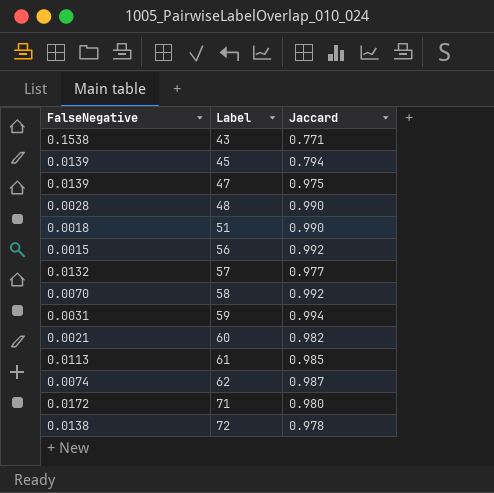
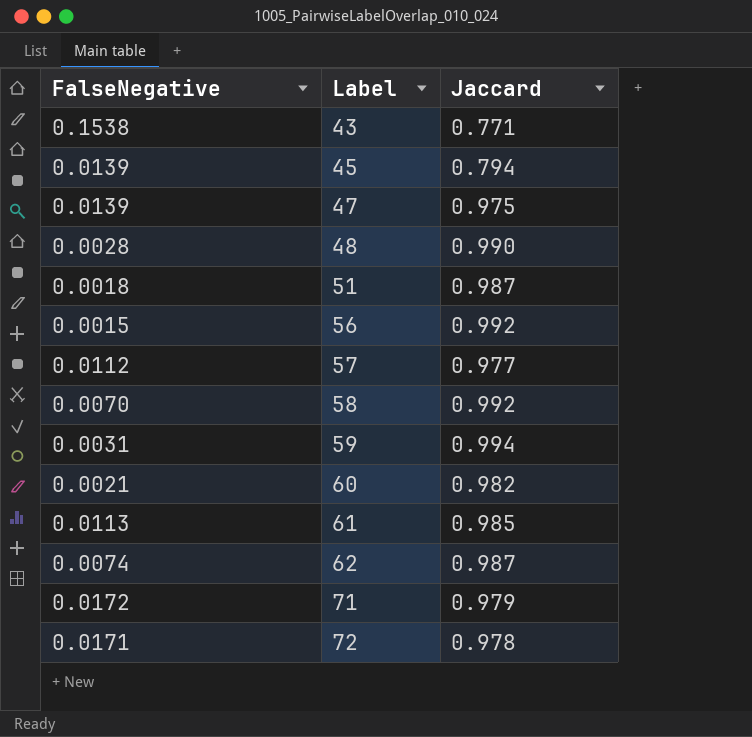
51 | Jaccard: 0.990 -> 0.987
57 | FalseNegative: 0.0132 -> 0.0112
71 | Jaccard: 0.980 -> 0.979
72 | FalseNegative: 0.0138 -> 0.0171

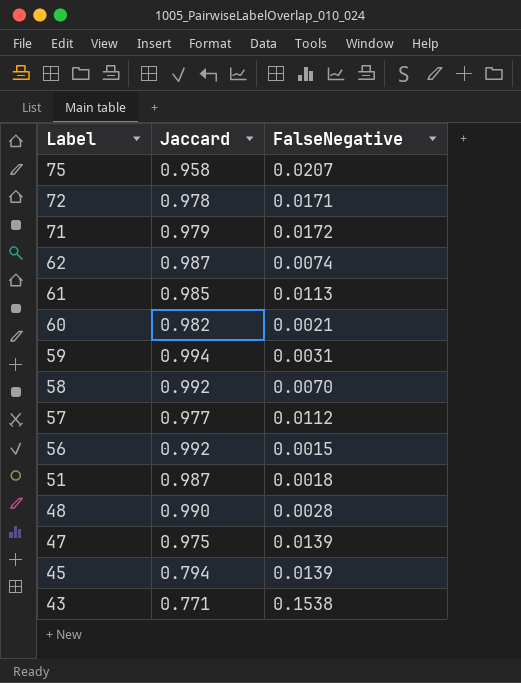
row order: Label ascending -> Label descending
column FalseNegative | position: 1 -> 3
row 75: none -> 0.958 | 0.0207

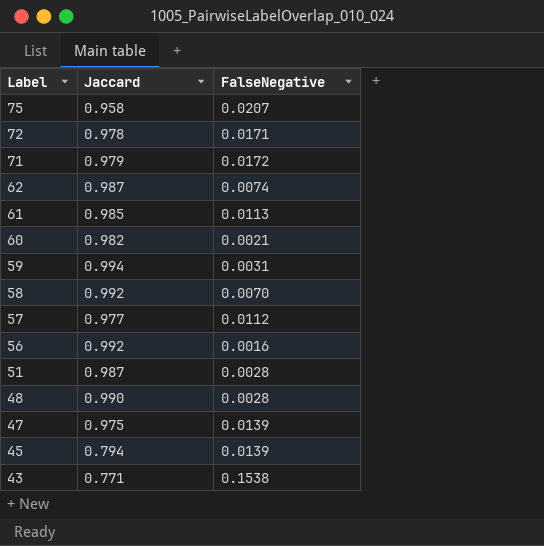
56 | FalseNegative: 0.0015 -> 0.0016
51 | FalseNegative: 0.0018 -> 0.0028

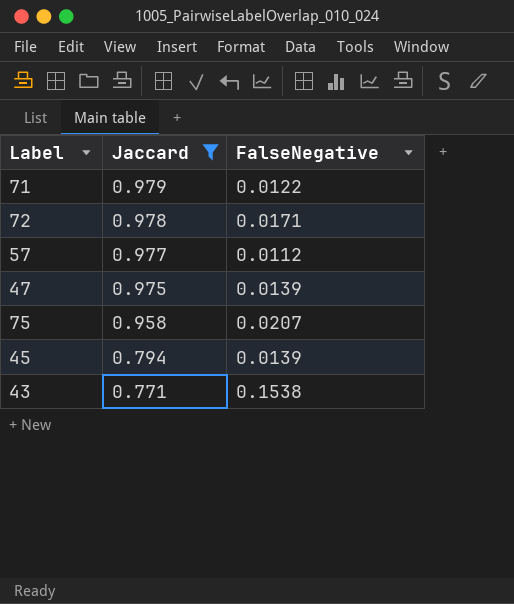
filter: none -> Jaccard <= 0.979
row order: Label descending -> Jaccard descending
71 | FalseNegative: 0.0172 -> 0.0122

